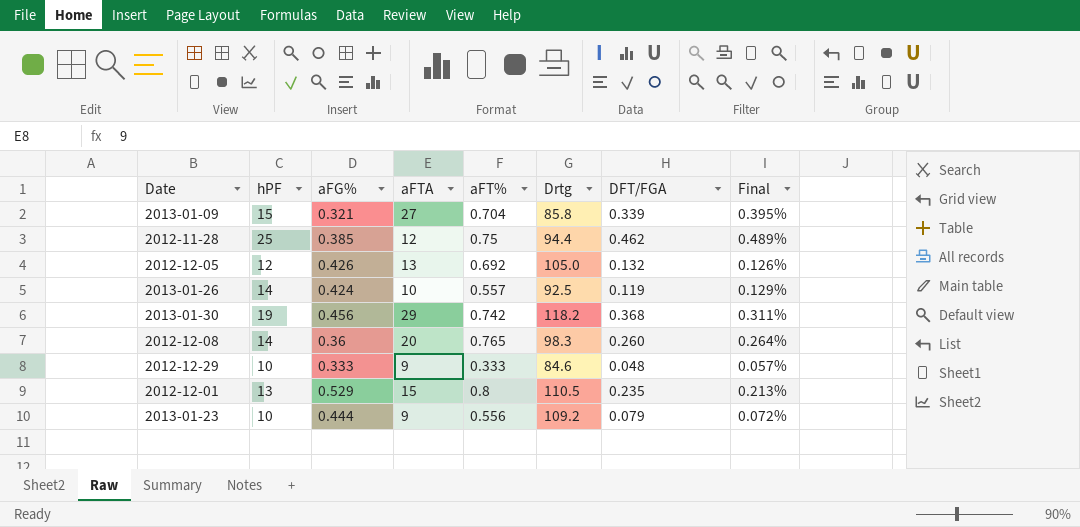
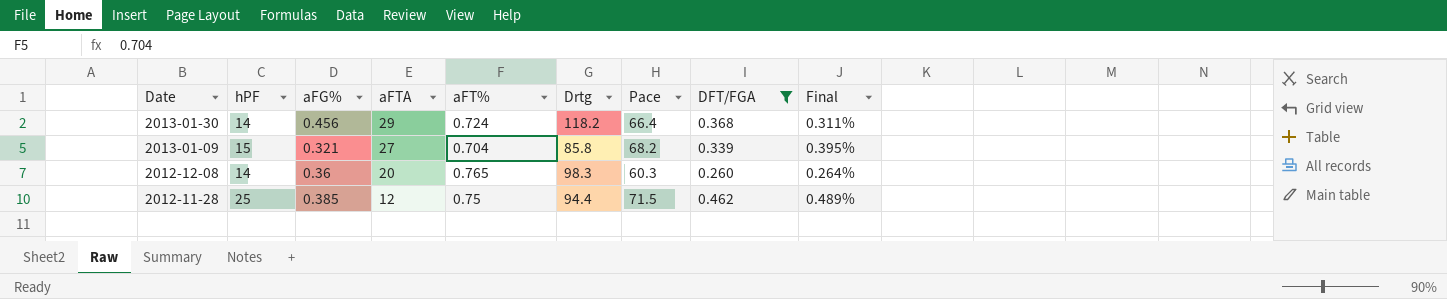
filter: none -> DFT/FGA >= 0.260
row order: none -> Date descending
column Pace | position: none -> 7
2013-01-30 | hPF: 19 -> 14
2013-01-30 | aFT%: 0.742 -> 0.724

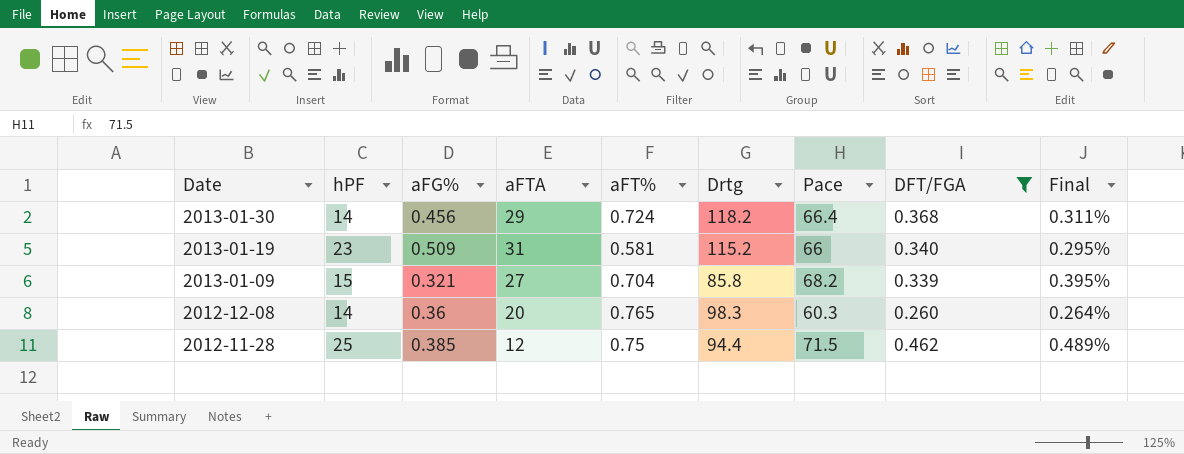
row 2013-01-19: none -> 23 | 0.509 | 31 | 0.581 | 115.2 | 66 | 0.340 | 0.295%

